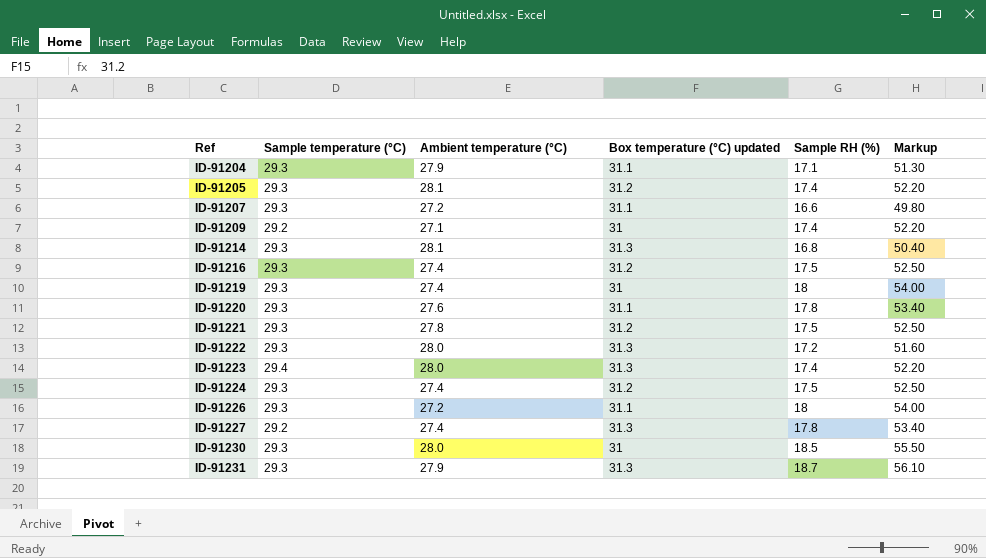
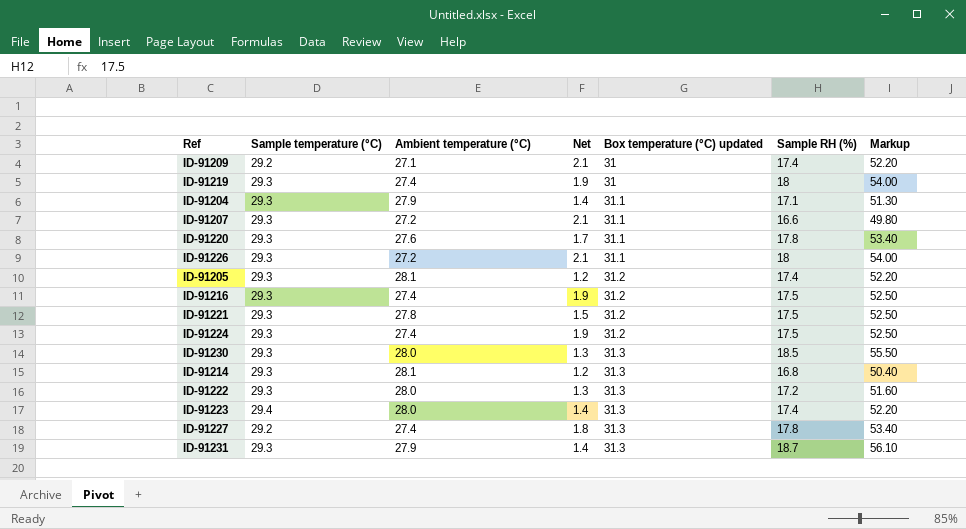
row order: Ref ascending -> Box temperature (°C) updated ascending
column Net | formula: none -> [Sample temperature (°C)] - [Ambient temperature (°C)]
ID-91230 | Box temperature (°C) updated: 31 -> 31.3

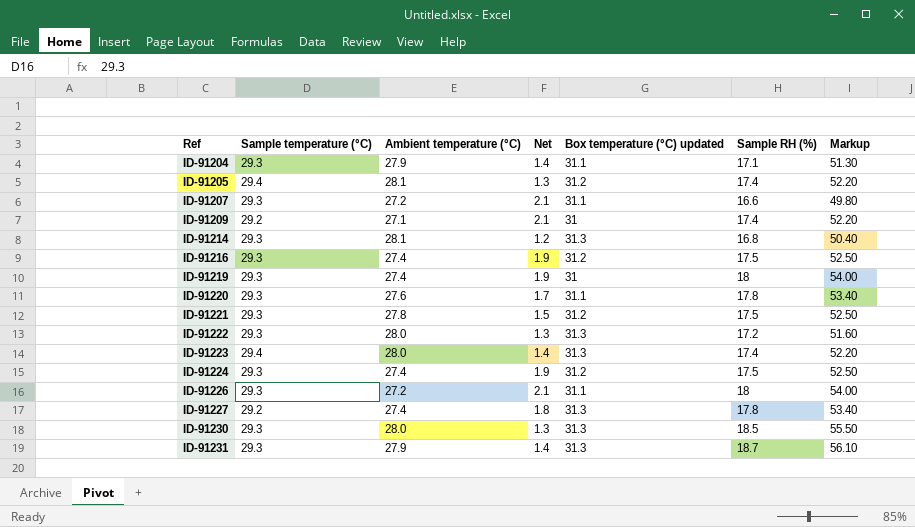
row order: Box temperature (°C) updated ascending -> Ref ascending
ID-91205 | Sample temperature (°C): 29.3 -> 29.4
ID-91205 | Net: 1.2 -> 1.3

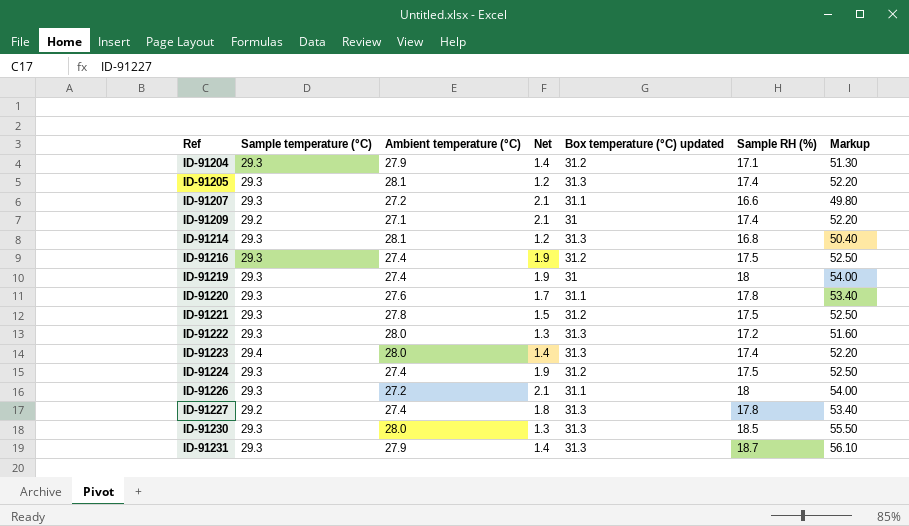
ID-91204 | Box temperature (°C) updated: 31.1 -> 31.2
ID-91205 | Sample temperature (°C): 29.4 -> 29.3
ID-91205 | Net: 1.3 -> 1.2
ID-91205 | Box temperature (°C) updated: 31.2 -> 31.3

